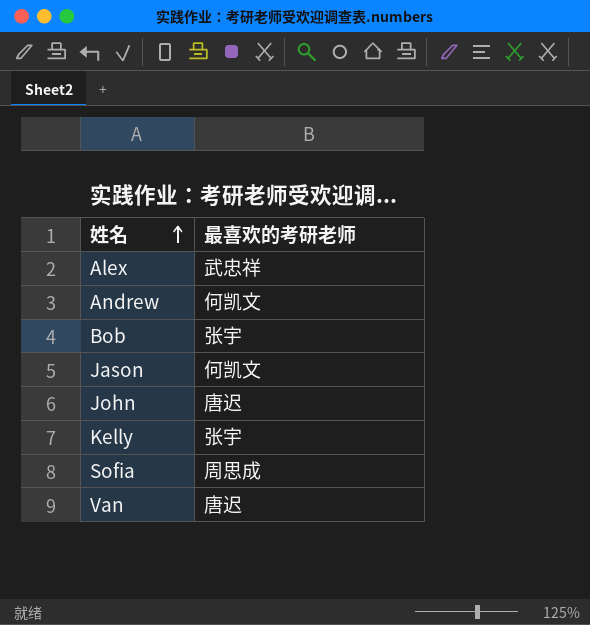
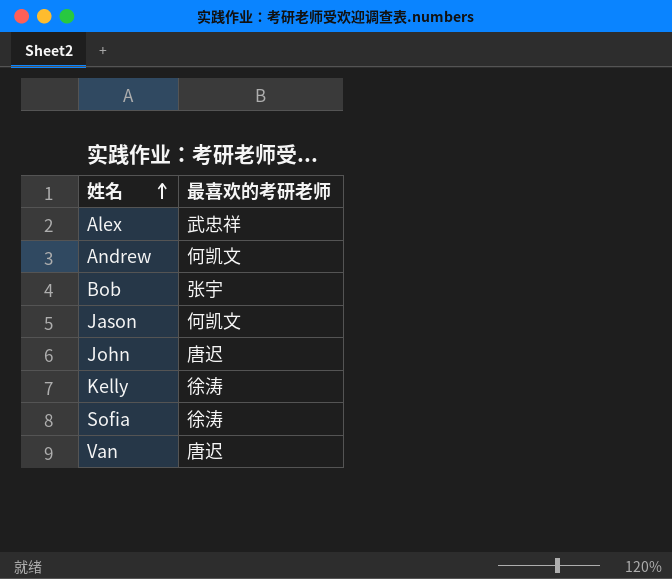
Kelly | 最喜欢的考研老师: 张宇 -> 徐涛
Sofia | 最喜欢的考研老师: 周思成 -> 徐涛

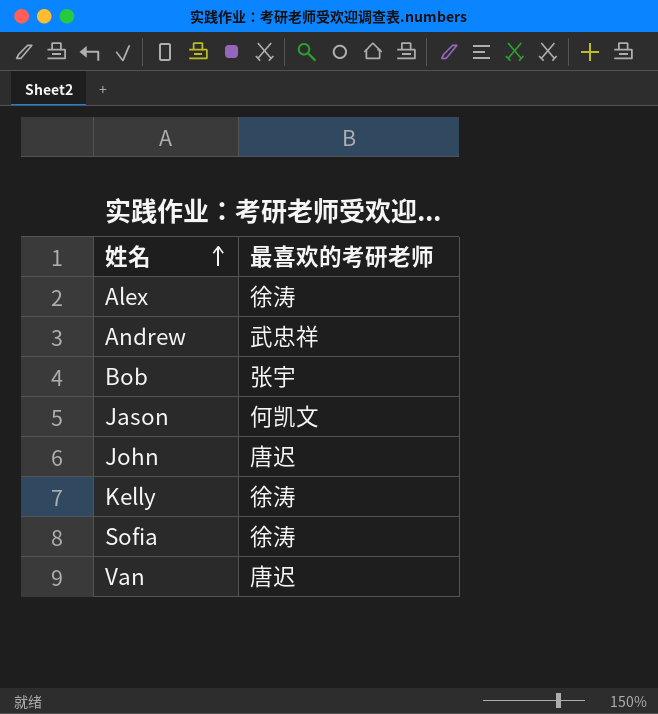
Alex | 最喜欢的考研老师: 武忠祥 -> 徐涛
Andrew | 最喜欢的考研老师: 何凯文 -> 武忠祥

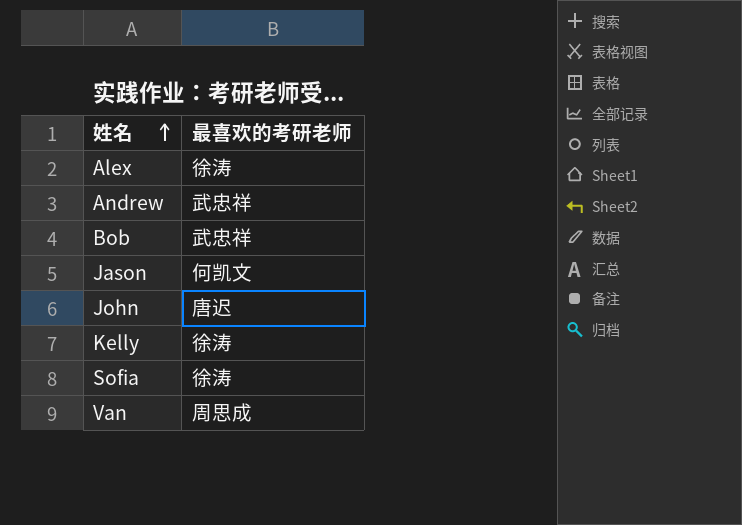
Bob | 最喜欢的考研老师: 张宇 -> 武忠祥
Van | 最喜欢的考研老师: 唐迟 -> 周思成

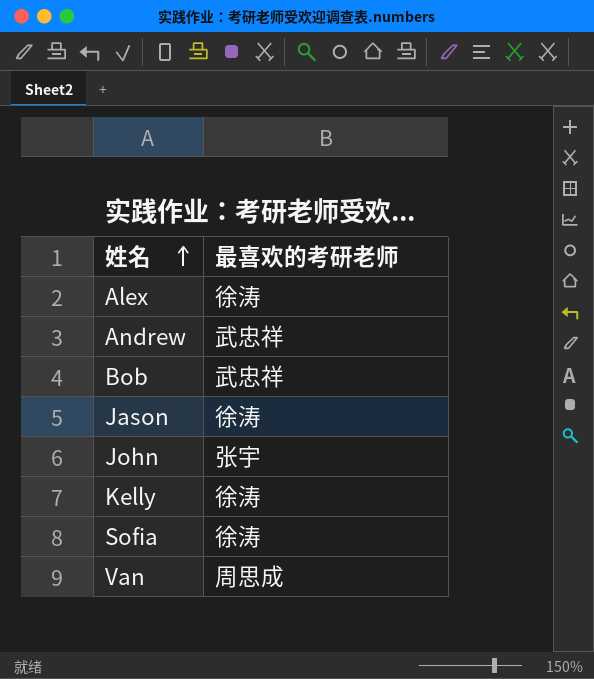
Jason | 最喜欢的考研老师: 何凯文 -> 徐涛
John | 最喜欢的考研老师: 唐迟 -> 张宇

